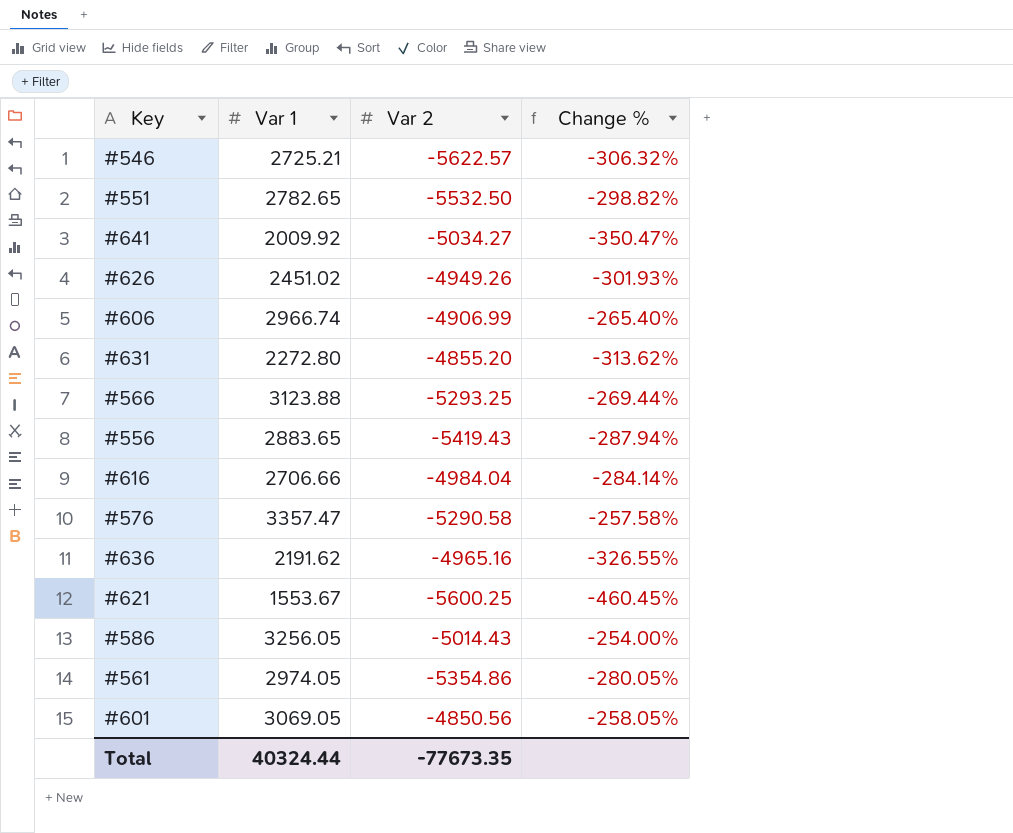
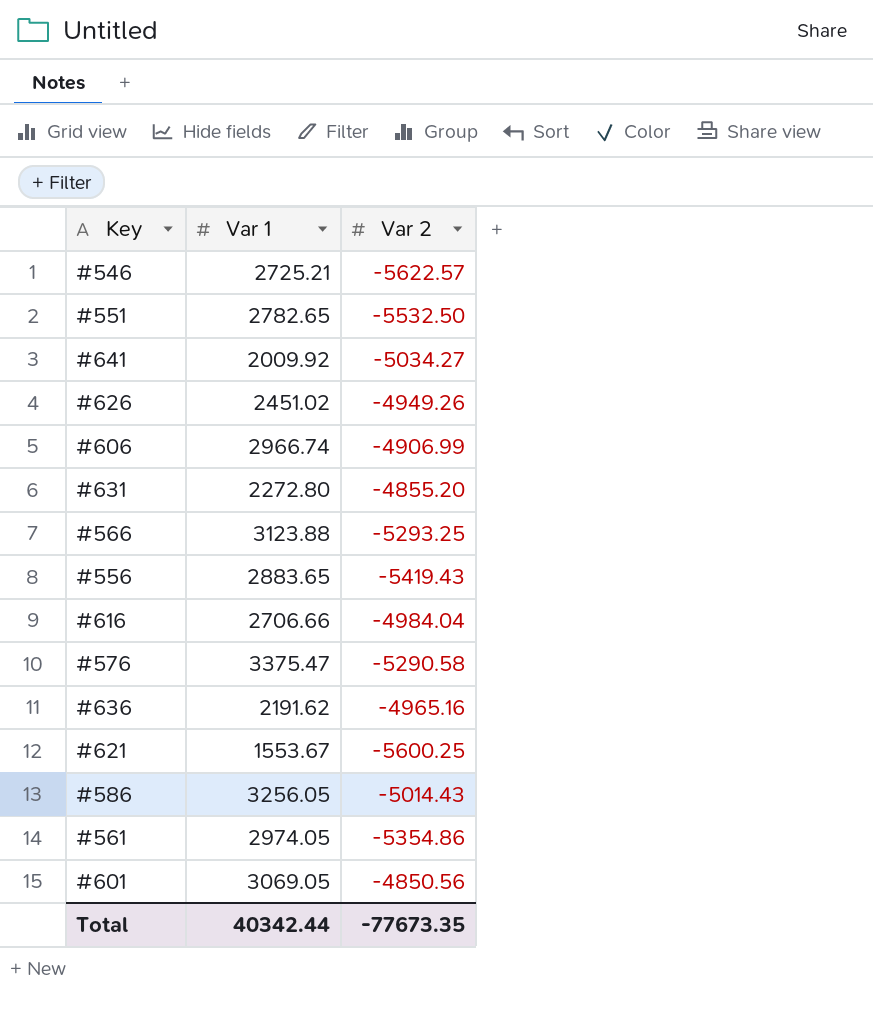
column Change % | formula: ([Var 2] - [Var 1]) / [Var 1] -> none
#576 | Var 1: 3357.47 -> 3375.47
Total | Var 1: 40324.44 -> 40342.44

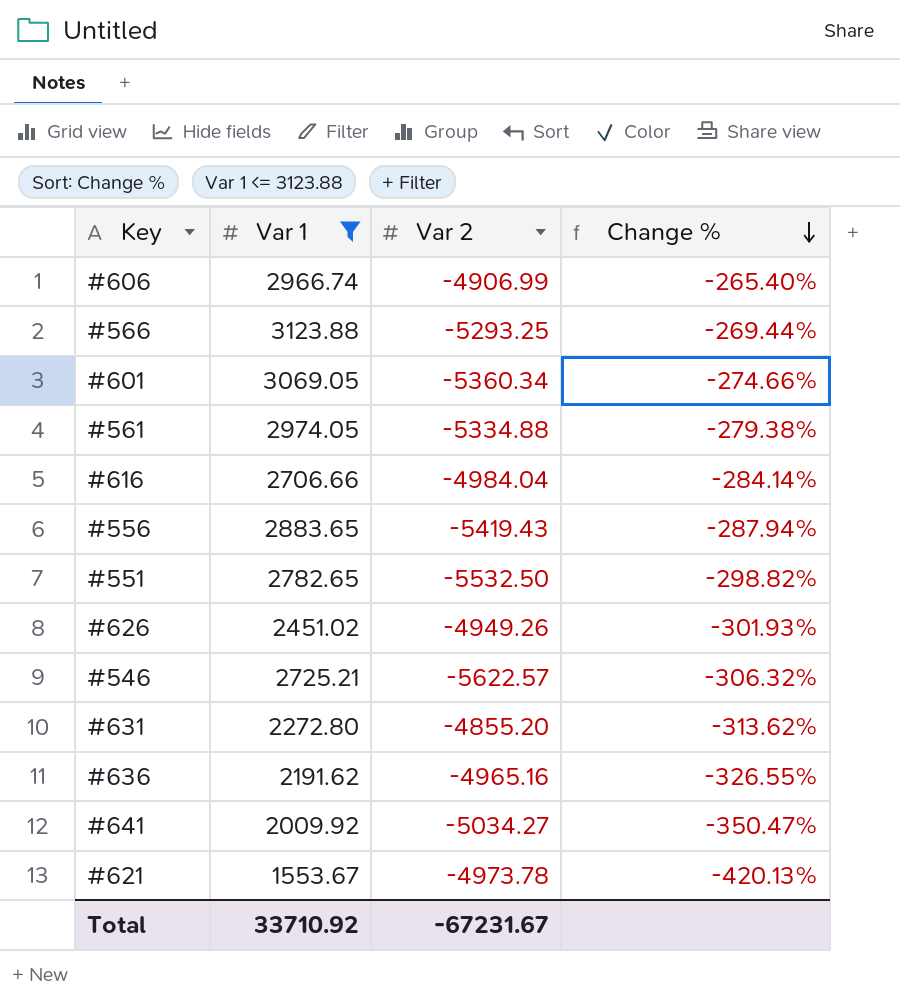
filter: none -> Var 1 <= 3123.88
row order: none -> Change % descending
column Change % | formula: none -> ([Var 2] - [Var 1]) / [Var 1]
#601 | Var 2: -4850.56 -> -5360.34
#561 | Var 2: -5354.86 -> -5334.88
#621 | Var 2: -5600.25 -> -4973.78
Total | Var 1: 40342.44 -> 33710.92
Total | Var 2: -77673.35 -> -67231.67

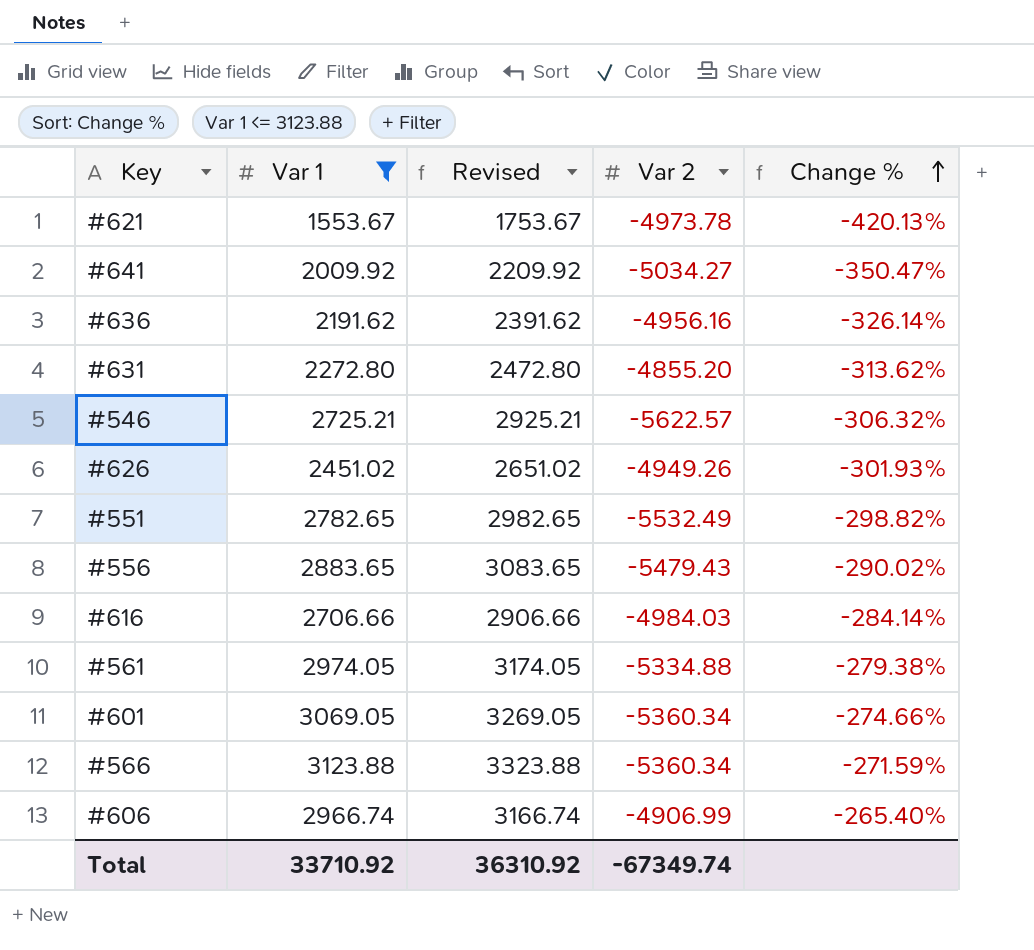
row order: Change % descending -> Change % ascending
column Revised | formula: none -> [Var 1] + 200
#636 | Var 2: -4965.16 -> -4956.16
#636 | Change %: -326.55% -> -326.14%
#551 | Var 2: -5532.50 -> -5532.49
#556 | Var 2: -5419.43 -> -5479.43
#556 | Change %: -287.94% -> -290.02%
#616 | Var 2: -4984.04 -> -4984.03
#566 | Var 2: -5293.25 -> -5360.34
#566 | Change %: -269.44% -> -271.59%
Total | Var 2: -67231.67 -> -67349.74

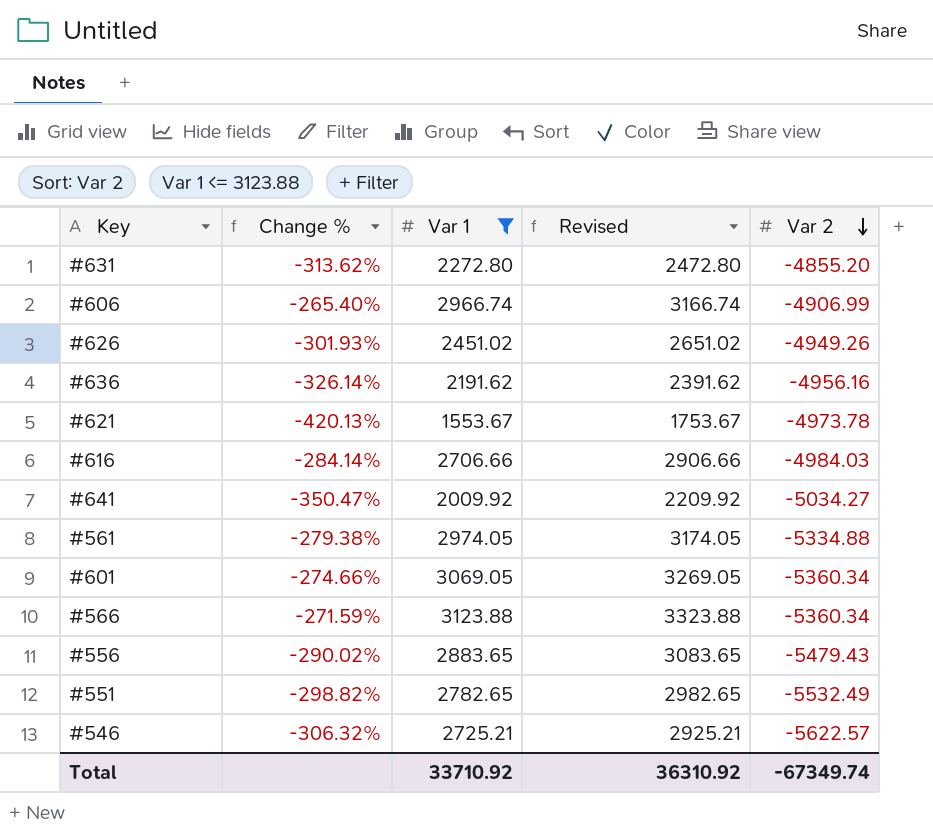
row order: Change % ascending -> Var 2 descending
column Change % | position: 5 -> 2

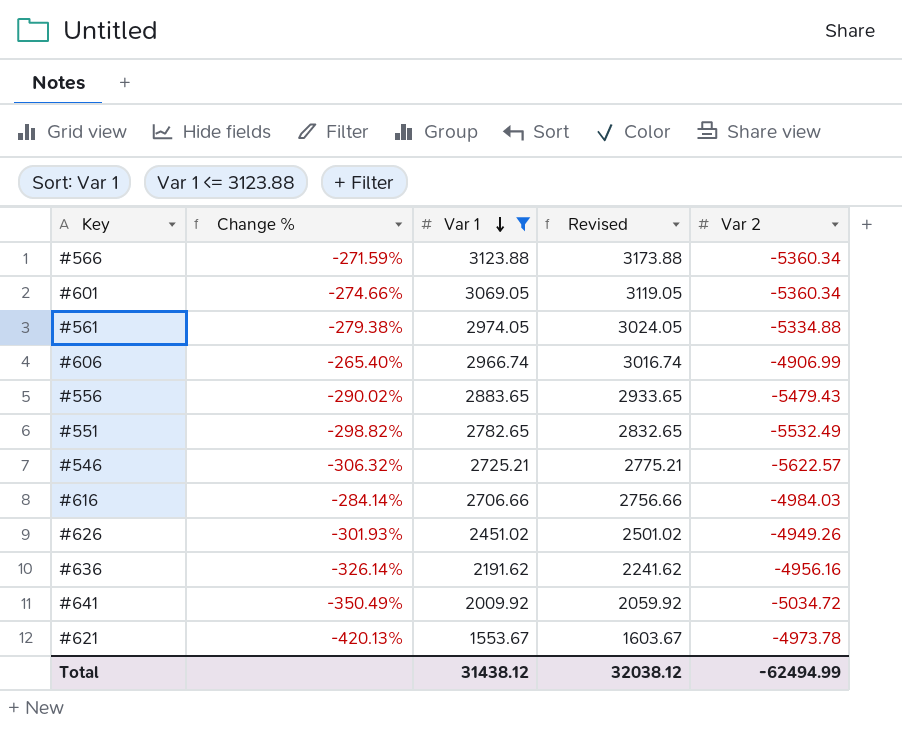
row order: Var 2 descending -> Var 1 descending
column Revised | formula: [Var 1] + 200 -> [Var 1] + 50
row #631: -313.62% | 2272.80 | 2472.80 | -4855.20 -> none
#641 | Change %: -350.47% -> -350.49%
#641 | Var 2: -5034.27 -> -5034.72
Total | Var 1: 33710.92 -> 31438.12
Total | Revised: 36310.92 -> 32038.12
Total | Var 2: -67349.74 -> -62494.99

